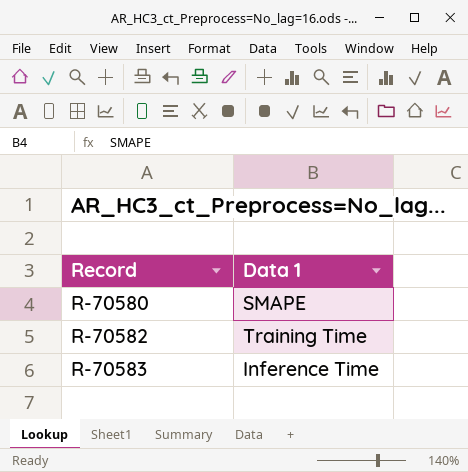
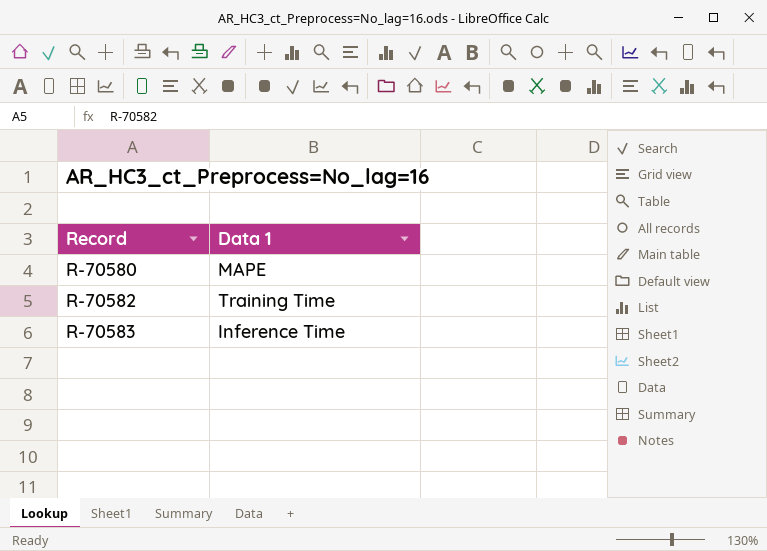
R-70580 | Data 1: SMAPE -> MAPE

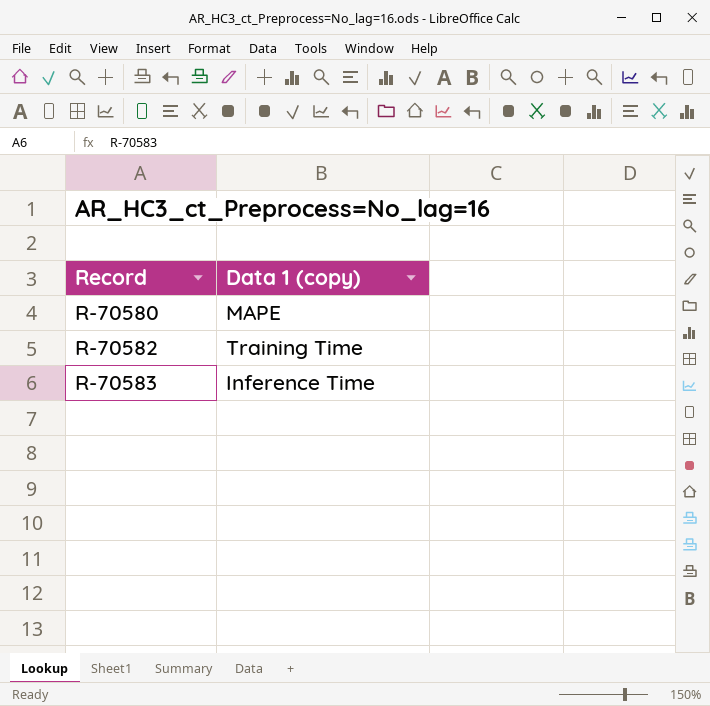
column name: Data 1 -> Data 1 (copy)

